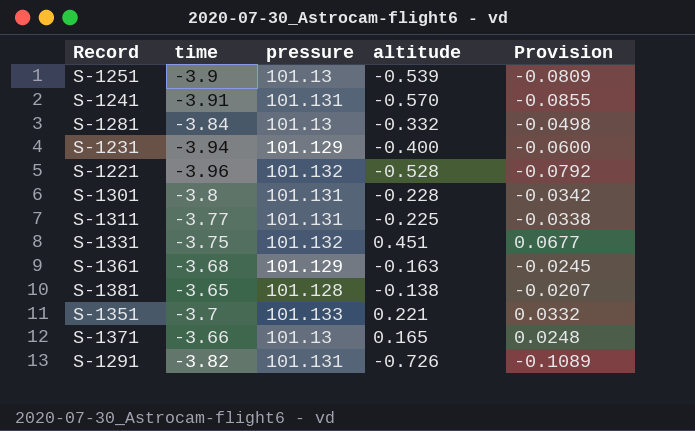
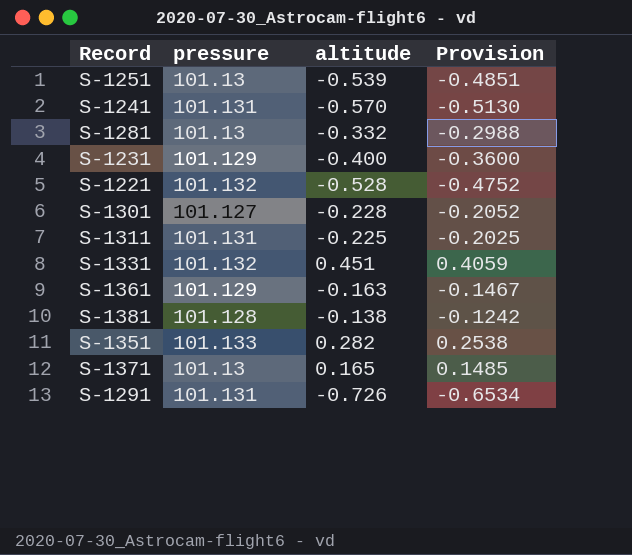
column time | position: 2 -> none
column Provision | formula: [altitude] * 0.15 -> [altitude] * 0.9
S-1301 | pressure: 101.131 -> 101.127
S-1351 | altitude: 0.221 -> 0.282

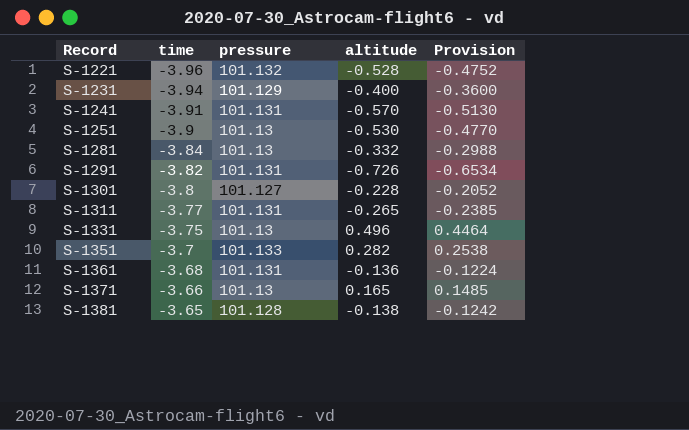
row order: none -> Record ascending
column time | position: none -> 2
S-1251 | altitude: -0.539 -> -0.530
S-1251 | Provision: -0.4851 -> -0.4770
S-1311 | altitude: -0.225 -> -0.265
S-1311 | Provision: -0.2025 -> -0.2385
S-1331 | pressure: 101.132 -> 101.13
S-1331 | altitude: 0.451 -> 0.496
S-1331 | Provision: 0.4059 -> 0.4464
S-1361 | pressure: 101.129 -> 101.131
S-1361 | altitude: -0.163 -> -0.136
S-1361 | Provision: -0.1467 -> -0.1224

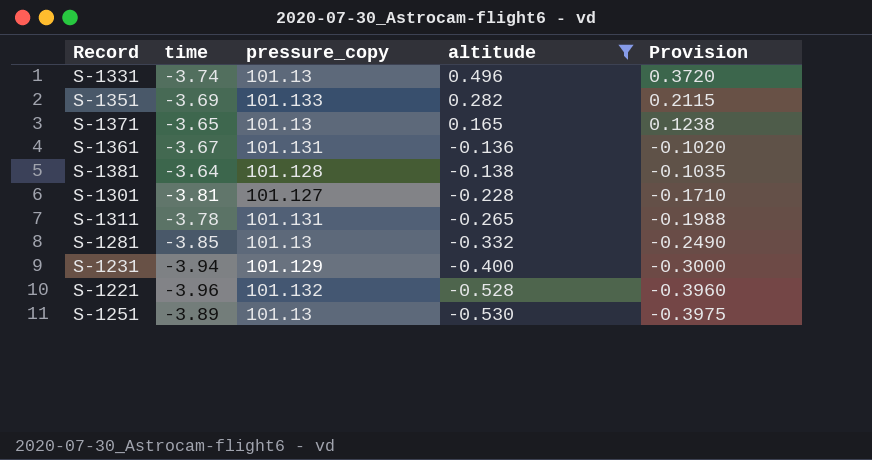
filter: none -> altitude >= -0.530
row order: Record ascending -> altitude descending
column name: pressure -> pressure_copy
column Provision | formula: [altitude] * 0.9 -> [altitude] * 0.75
S-1331 | time: -3.75 -> -3.74
S-1351 | time: -3.7 -> -3.69
S-1371 | time: -3.66 -> -3.65
S-1361 | time: -3.68 -> -3.67
S-1381 | time: -3.65 -> -3.64
S-1301 | time: -3.8 -> -3.81
S-1311 | time: -3.77 -> -3.78
S-1281 | time: -3.84 -> -3.85
S-1251 | time: -3.9 -> -3.89

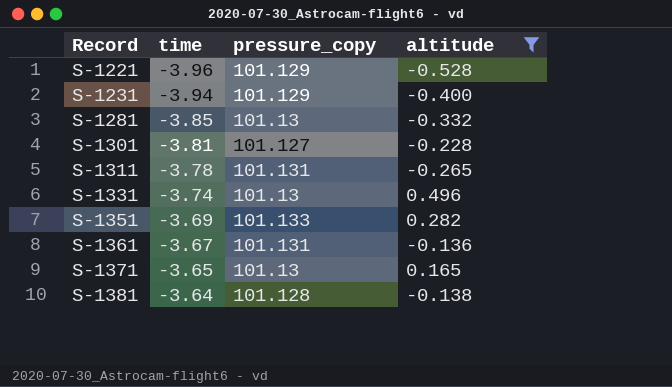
row order: altitude descending -> Record ascending
column Provision | formula: [altitude] * 0.75 -> none
row S-1251: -3.89 | 101.13 | -0.530 | -0.3975 -> none
S-1221 | pressure_copy: 101.132 -> 101.129

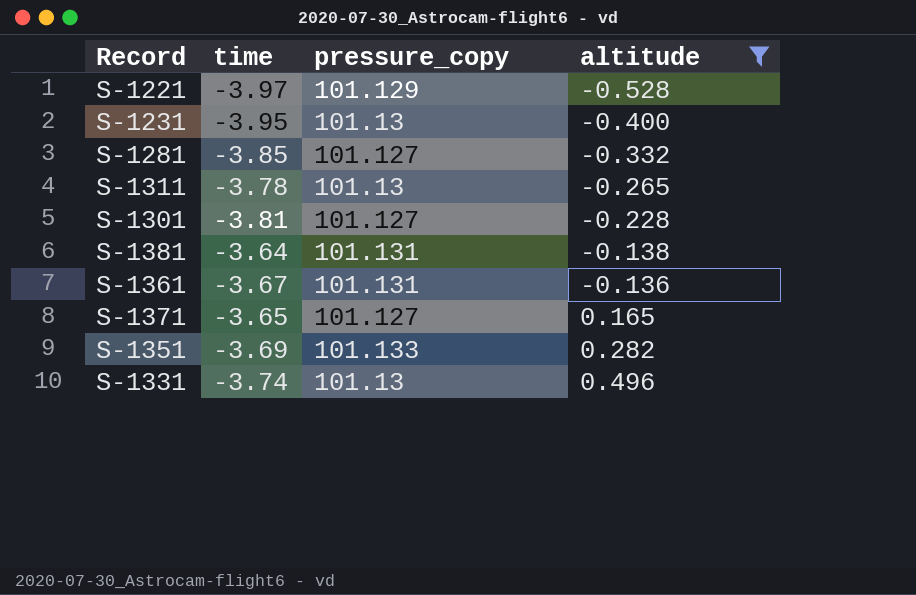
row order: Record ascending -> altitude ascending
S-1221 | time: -3.96 -> -3.97
S-1231 | time: -3.94 -> -3.95
S-1231 | pressure_copy: 101.129 -> 101.13
S-1281 | pressure_copy: 101.13 -> 101.127
S-1311 | pressure_copy: 101.131 -> 101.13
S-1381 | pressure_copy: 101.128 -> 101.131
S-1371 | pressure_copy: 101.13 -> 101.127

